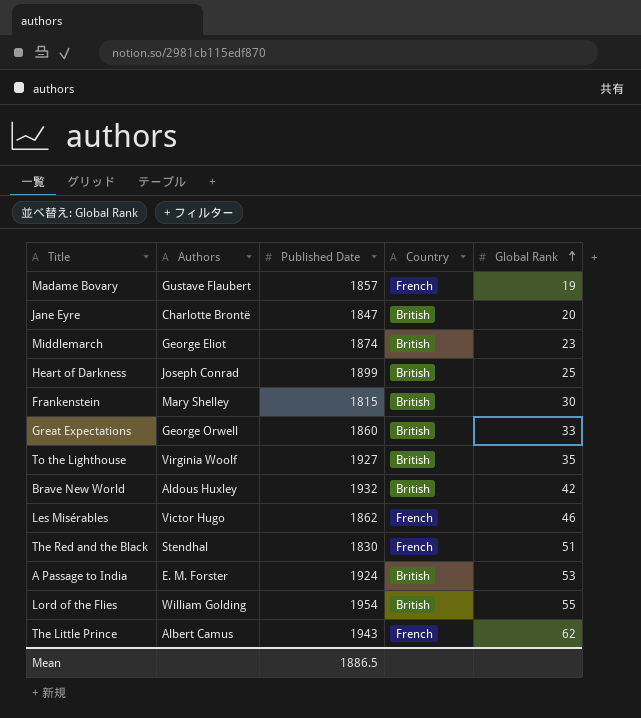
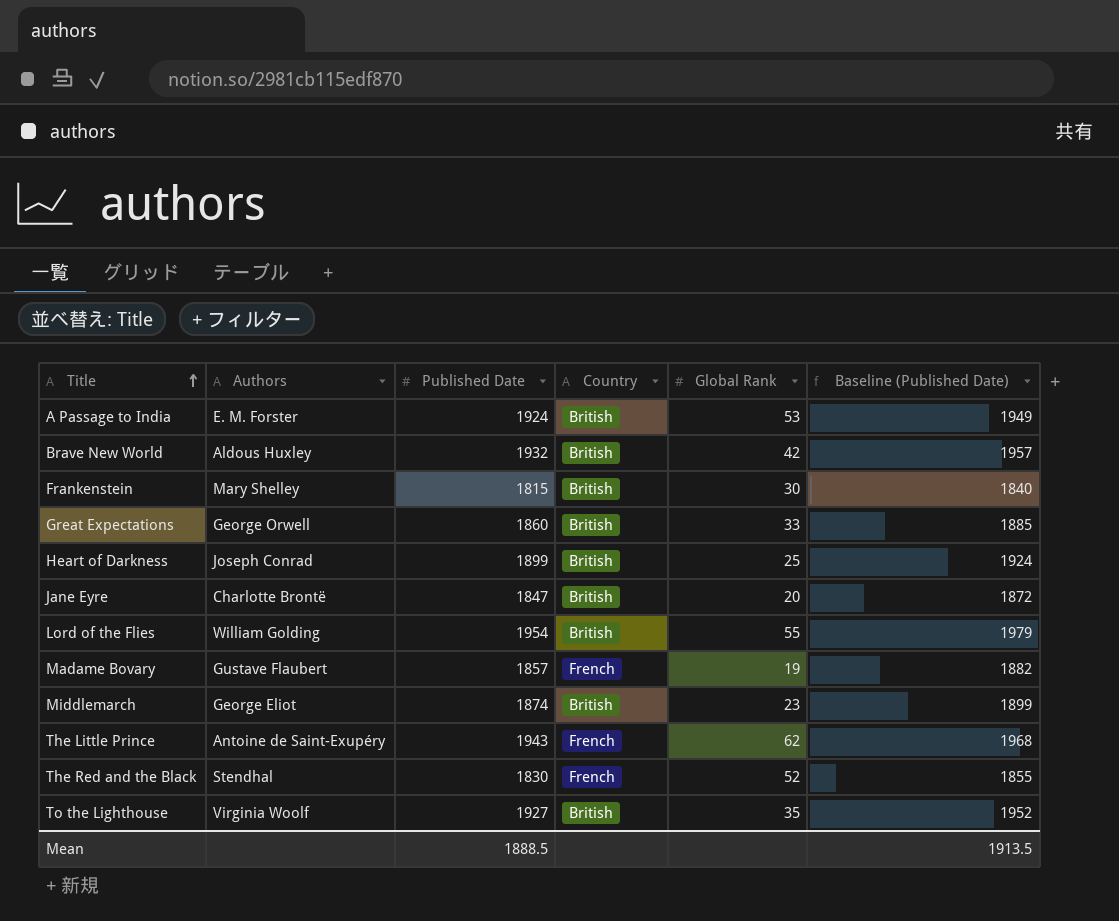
row order: Global Rank ascending -> Title ascending
column Baseline (Published Date) | formula: none -> [Published Date] + 25
row Les Misérables: Victor Hugo | 1862 | French | 46 -> none
The Little Prince | Authors: Albert Camus -> Antoine de Saint-Exupéry
The Red and the Black | Global Rank: 51 -> 52
Mean | Published Date: 1886.5 -> 1888.5

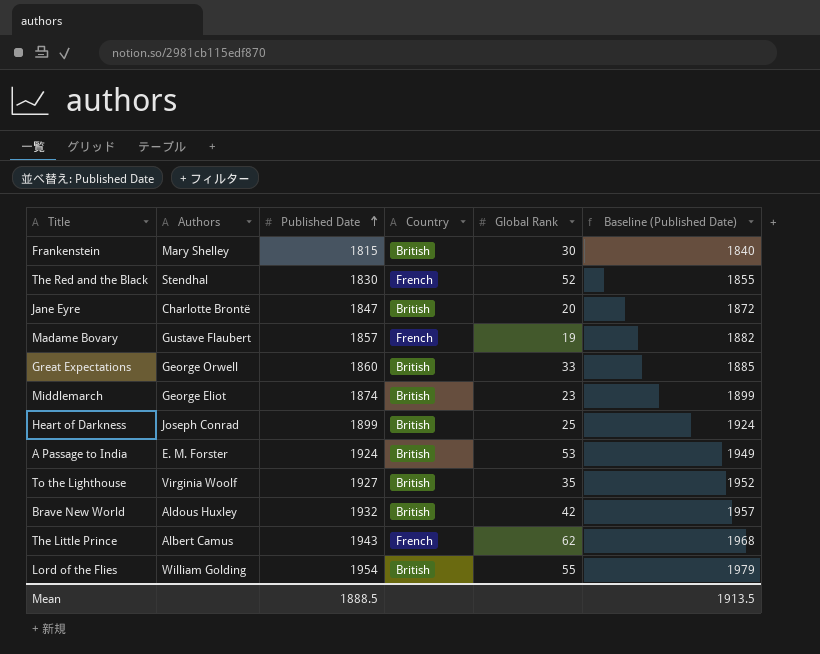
row order: Title ascending -> Published Date ascending
The Little Prince | Authors: Antoine de Saint-Exupéry -> Albert Camus

